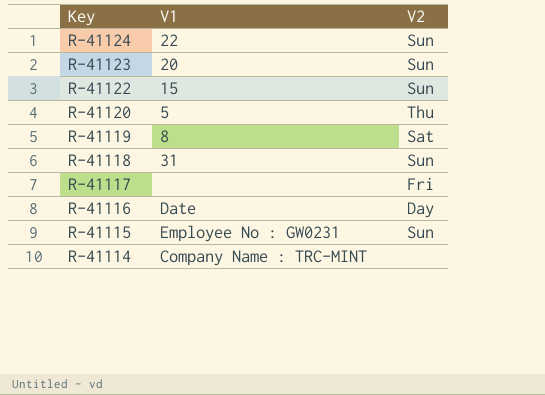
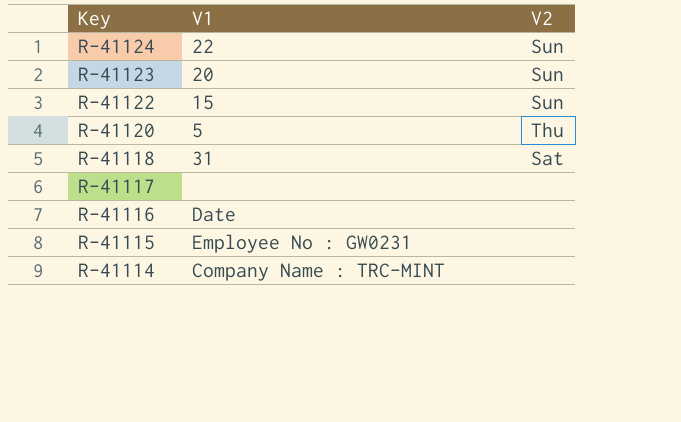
row R-41119: 8 | Sat -> none
R-41118 | V2: Sun -> Sat
R-41117 | V2: Fri -> none
R-41116 | V2: Day -> none
R-41115 | V2: Sun -> none

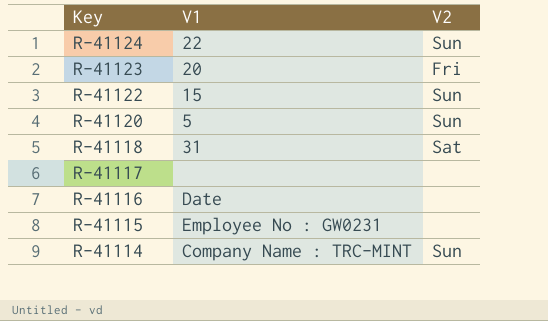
R-41123 | V2: Sun -> Fri
R-41120 | V2: Thu -> Sun
R-41114 | V2: none -> Sun

